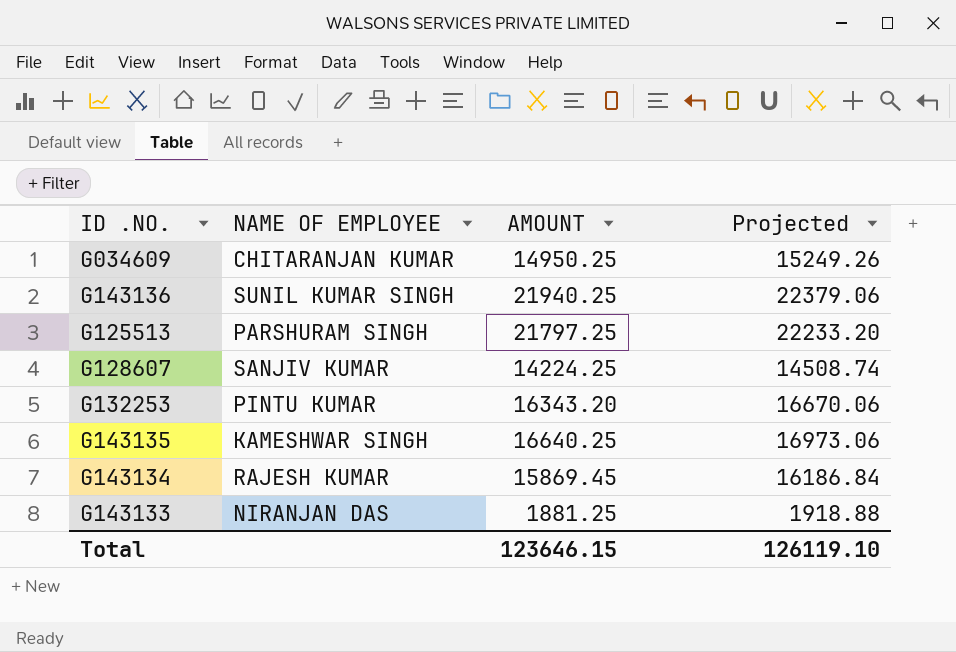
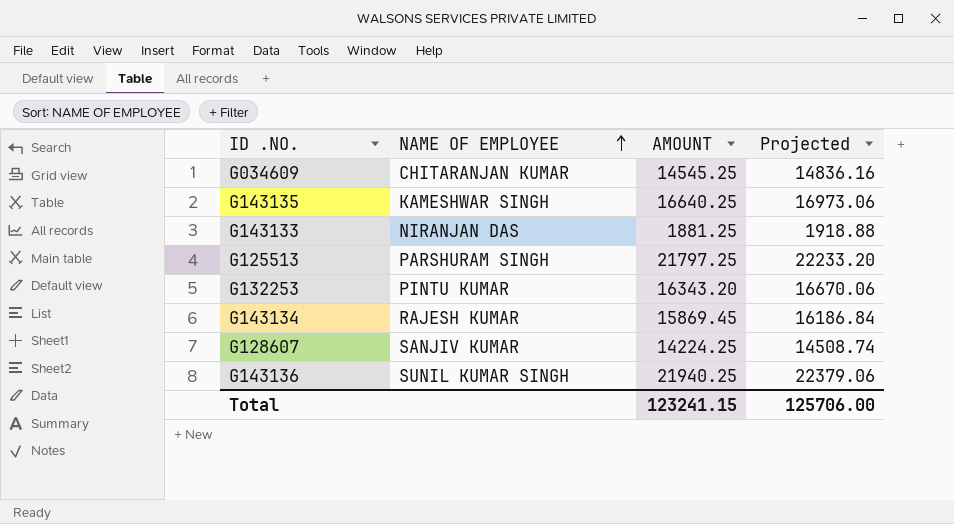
row order: none -> NAME OF EMPLOYEE ascending
G034609 | AMOUNT: 14950.25 -> 14545.25
G034609 | Projected: 15249.26 -> 14836.16
Total | AMOUNT: 123646.15 -> 123241.15
Total | Projected: 126119.10 -> 125706.00

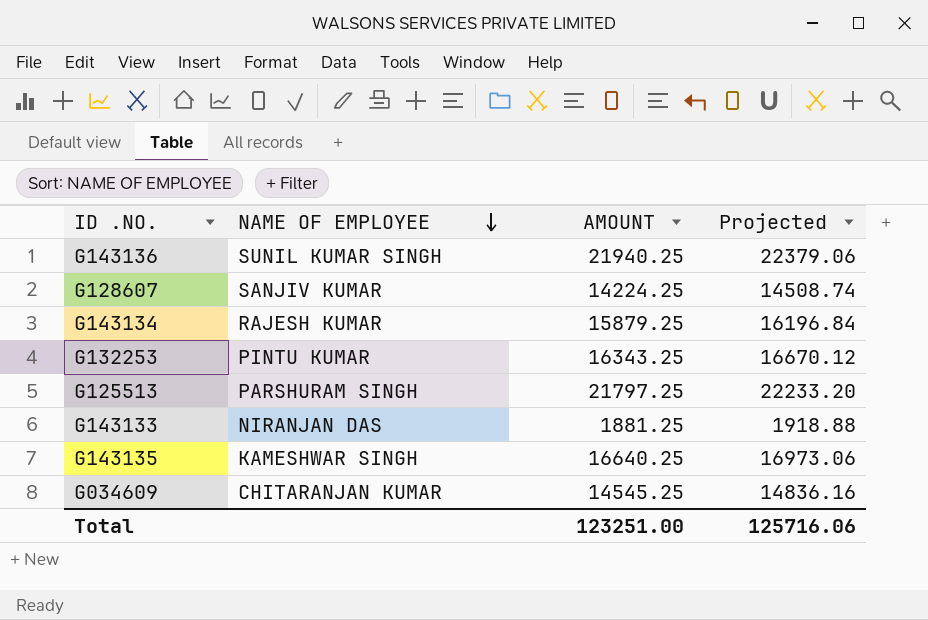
row order: NAME OF EMPLOYEE ascending -> NAME OF EMPLOYEE descending
G143134 | AMOUNT: 15869.45 -> 15879.25
G143134 | Projected: 16186.84 -> 16196.84
G132253 | AMOUNT: 16343.20 -> 16343.25
G132253 | Projected: 16670.06 -> 16670.12
Total | AMOUNT: 123241.15 -> 123251.00
Total | Projected: 125706.00 -> 125716.06

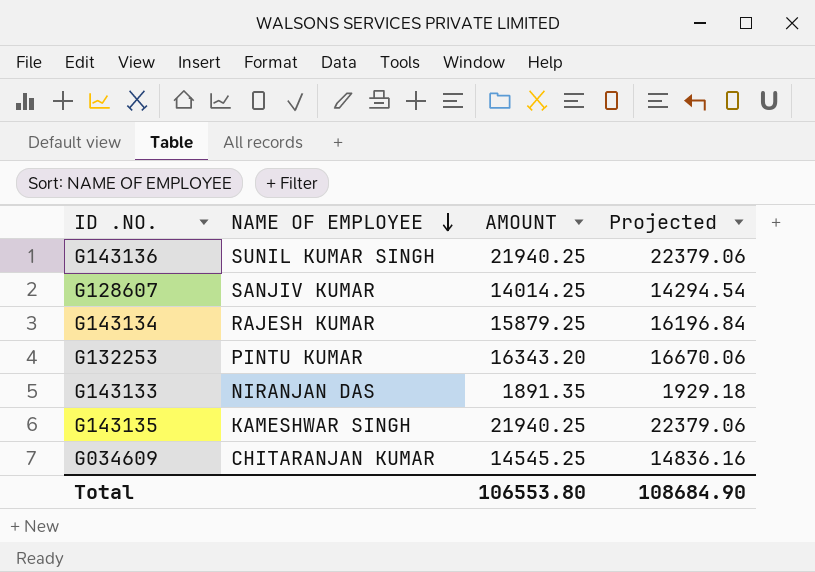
row G125513: PARSHURAM SINGH | 21797.25 | 22233.20 -> none
G128607 | AMOUNT: 14224.25 -> 14014.25
G128607 | Projected: 14508.74 -> 14294.54
G132253 | AMOUNT: 16343.25 -> 16343.20
G132253 | Projected: 16670.12 -> 16670.06
G143133 | AMOUNT: 1881.25 -> 1891.35
G143133 | Projected: 1918.88 -> 1929.18
G143135 | AMOUNT: 16640.25 -> 21940.25
G143135 | Projected: 16973.06 -> 22379.06
Total | AMOUNT: 123251.00 -> 106553.80
Total | Projected: 125716.06 -> 108684.90

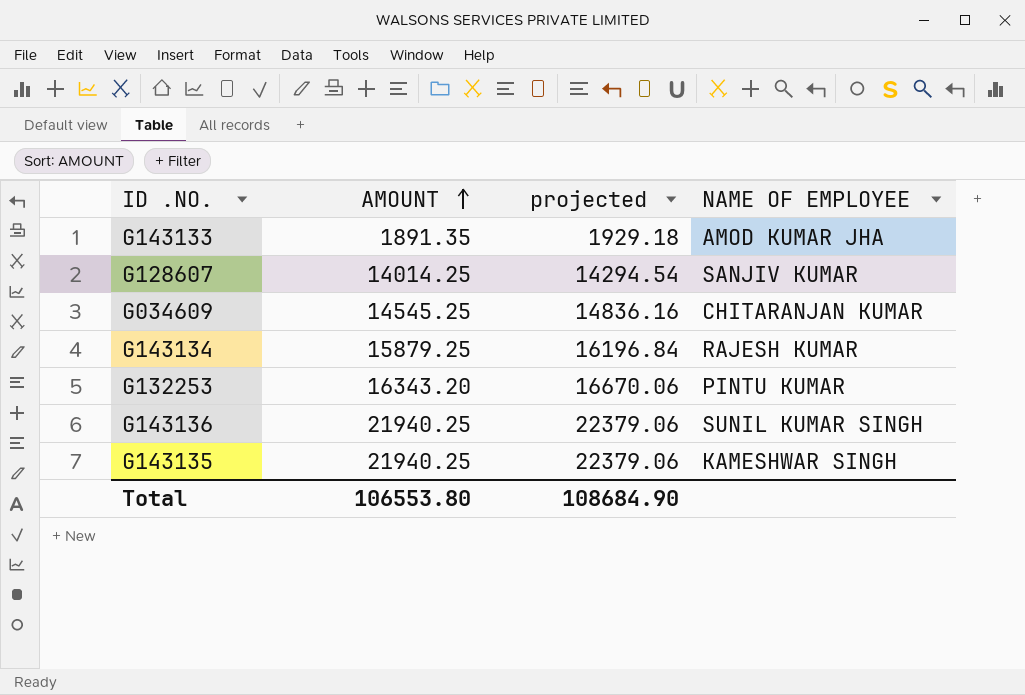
row order: NAME OF EMPLOYEE descending -> AMOUNT ascending
column name: Projected -> projected
column NAME OF EMPLOYEE | position: 2 -> 4
G143133 | NAME OF EMPLOYEE: NIRANJAN DAS -> AMOD KUMAR JHA

